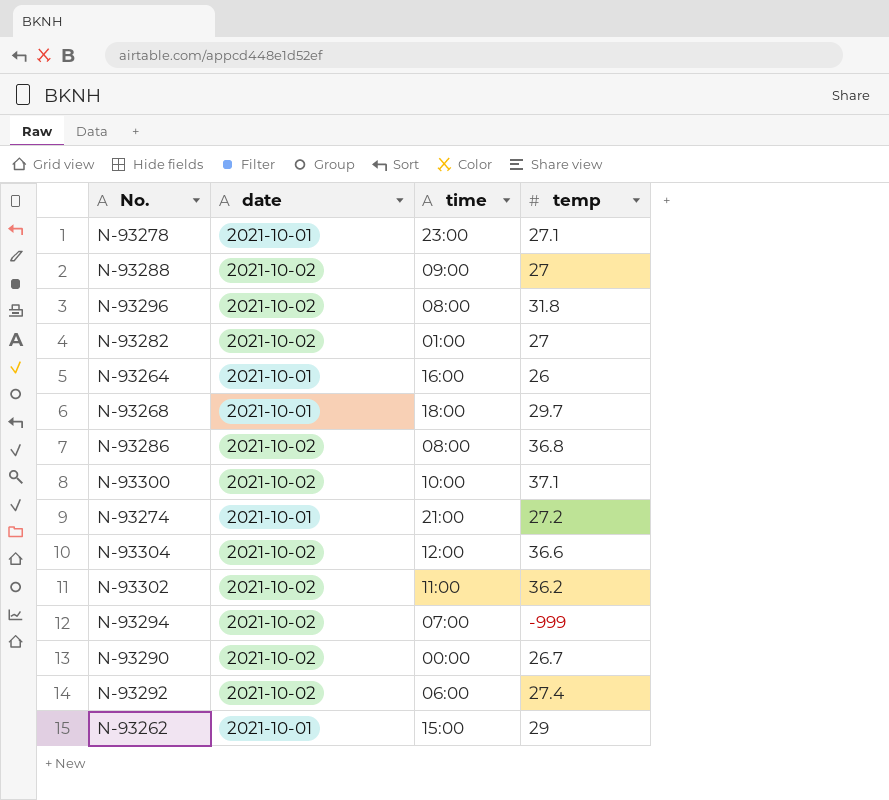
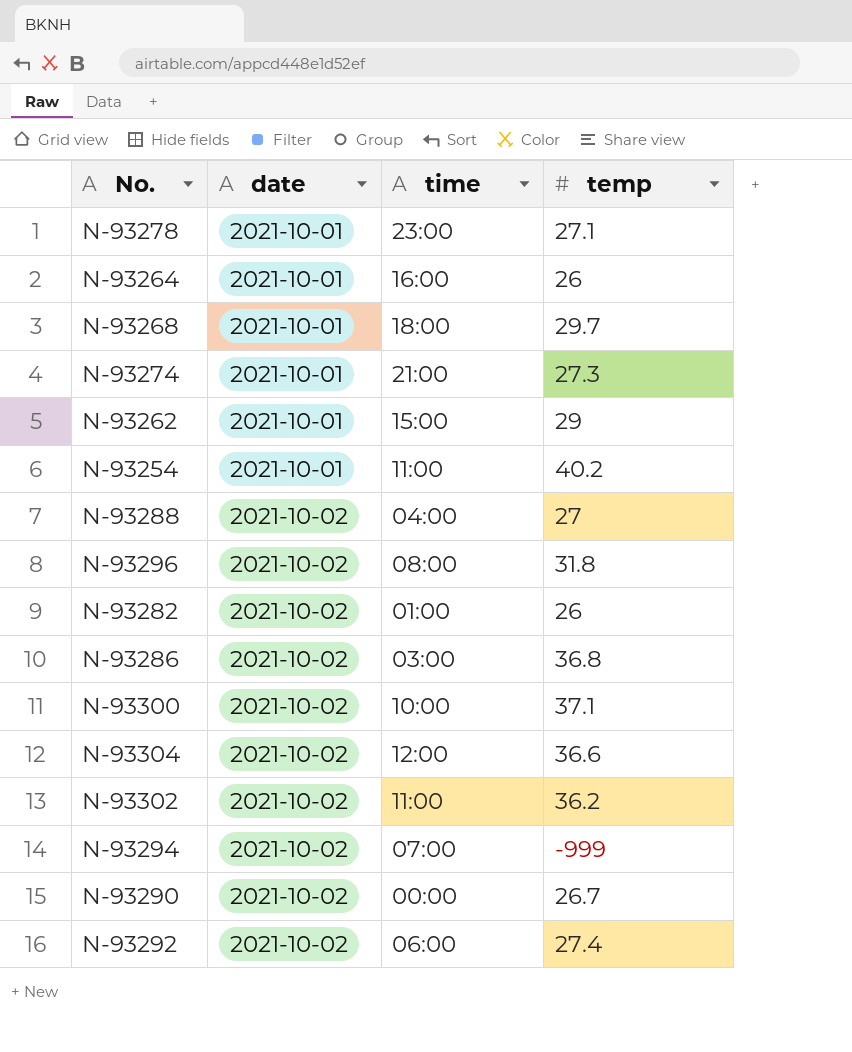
row order: none -> date ascending
N-93274 | temp: 27.2 -> 27.3
row N-93254: none -> 2021-10-01 | 11:00 | 40.2
N-93288 | time: 09:00 -> 04:00
N-93282 | temp: 27 -> 26
N-93286 | time: 08:00 -> 03:00

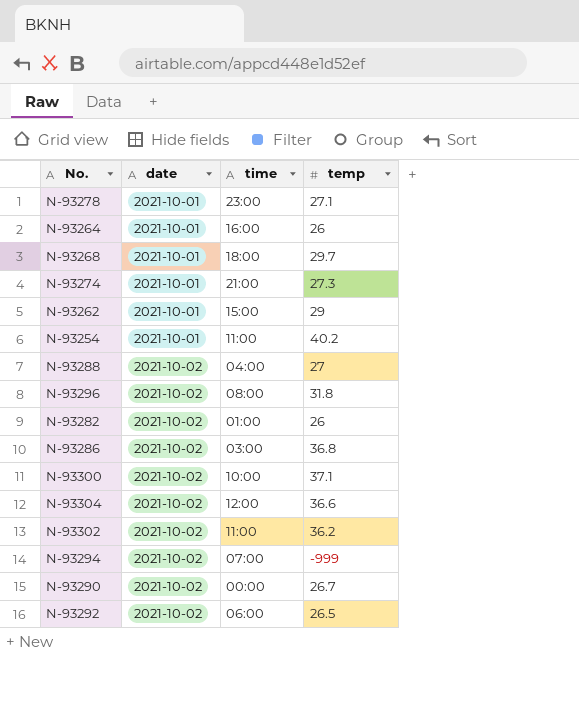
N-93292 | temp: 27.4 -> 26.5

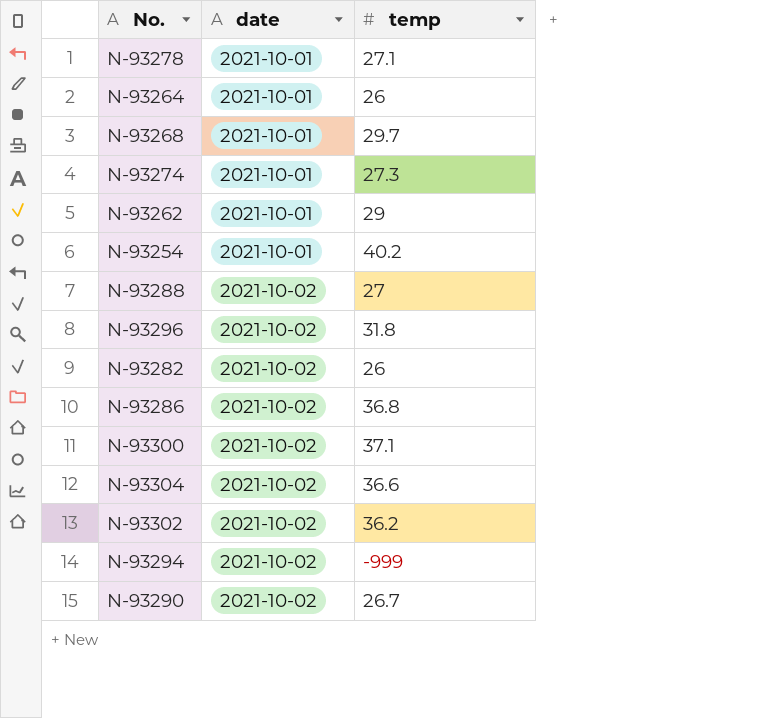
column time | position: 3 -> none
row N-93292: 2021-10-02 | 06:00 | 26.5 -> none

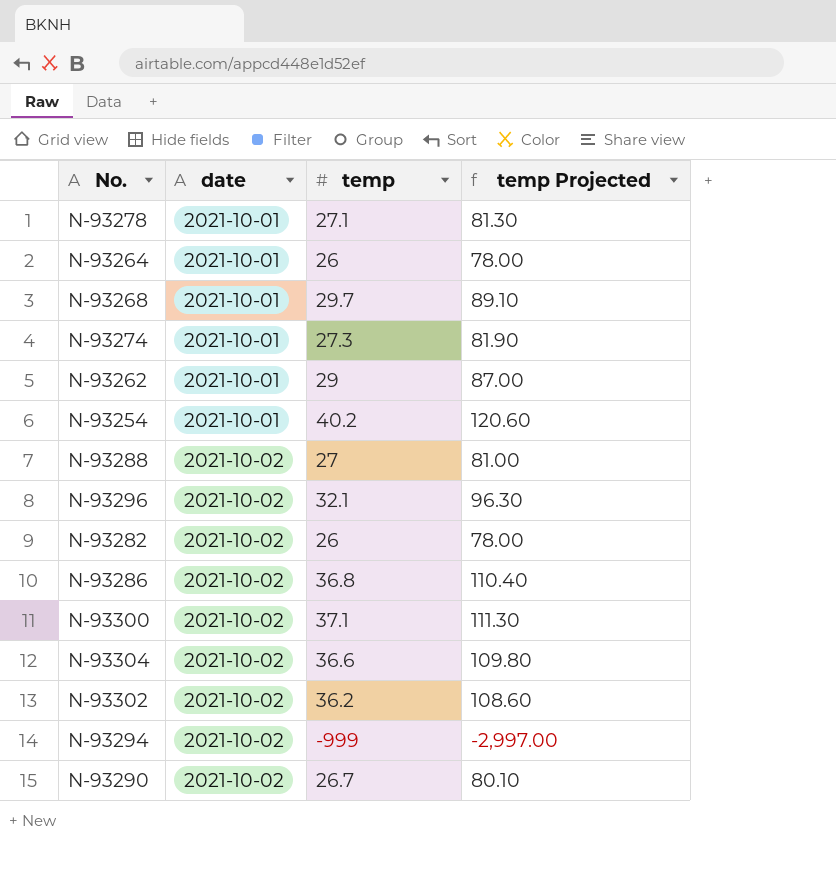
column temp Projected | formula: none -> [temp] * 3
N-93296 | temp: 31.8 -> 32.1

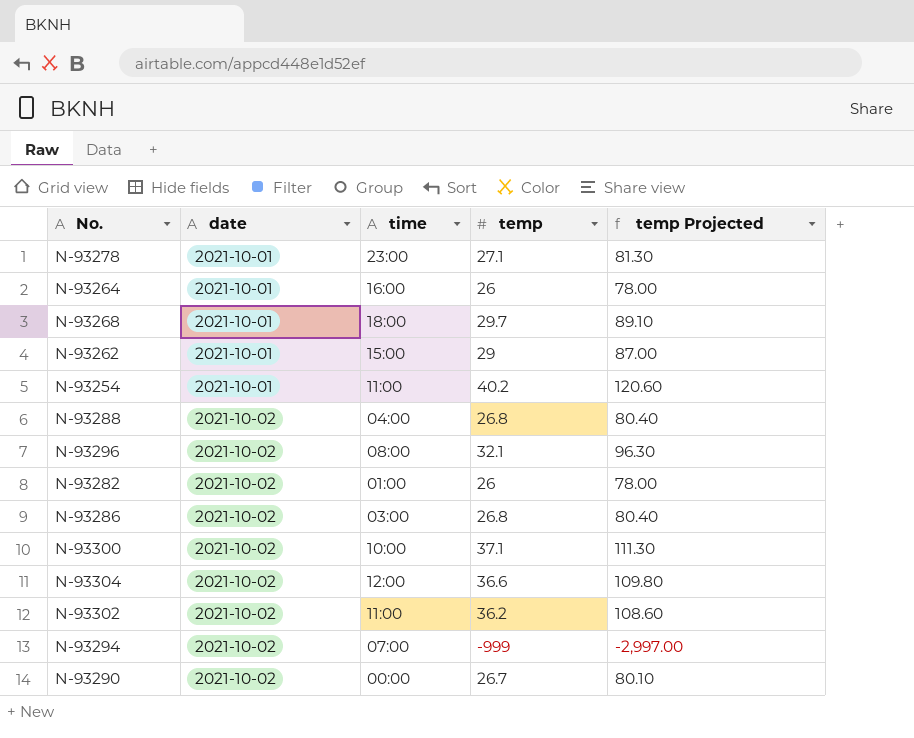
column time | position: none -> 3
row N-93274: 2021-10-01 | 27.3 | 81.90 -> none
N-93288 | temp: 27 -> 26.8
N-93288 | temp Projected: 81.00 -> 80.40
N-93286 | temp: 36.8 -> 26.8
N-93286 | temp Projected: 110.40 -> 80.40

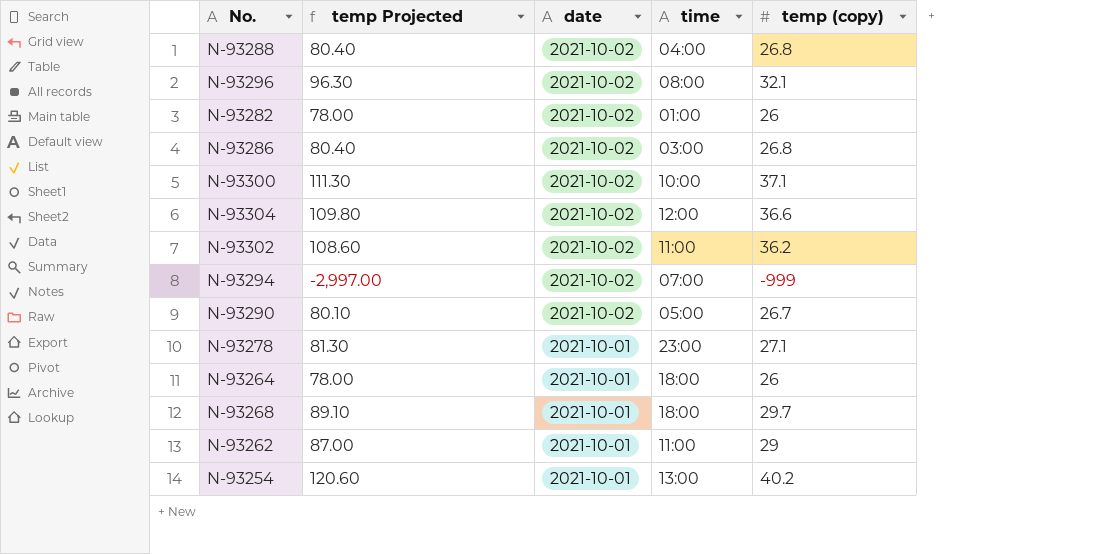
row order: date ascending -> date descending
column temp Projected | position: 5 -> 2
column name: temp -> temp (copy)
N-93290 | time: 00:00 -> 05:00
N-93264 | time: 16:00 -> 18:00
N-93262 | time: 15:00 -> 11:00
N-93254 | time: 11:00 -> 13:00

